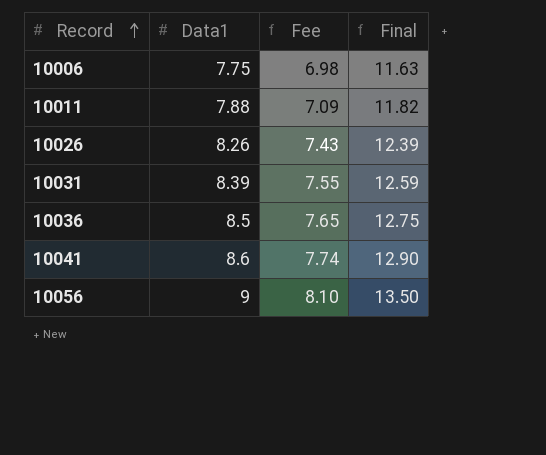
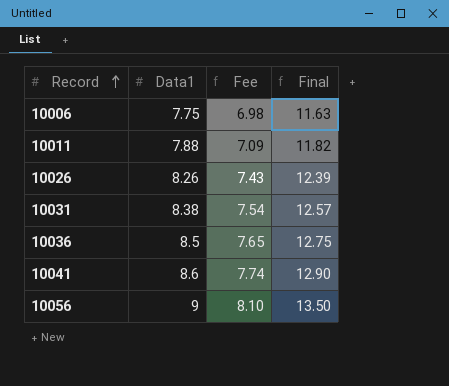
10031 | Data1: 8.39 -> 8.38
10031 | Fee: 7.55 -> 7.54
10031 | Final: 12.59 -> 12.57

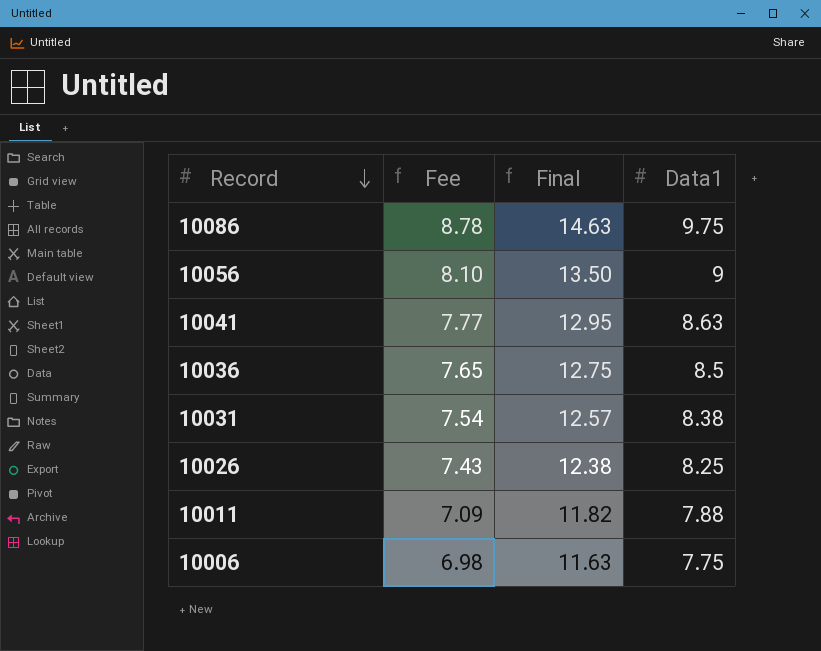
row order: Record ascending -> Record descending
column Data1 | position: 2 -> 4
row 10086: none -> 8.78 | 14.63 | 9.75
10041 | Fee: 7.74 -> 7.77
10041 | Final: 12.90 -> 12.95
10041 | Data1: 8.6 -> 8.63
10026 | Final: 12.39 -> 12.38
10026 | Data1: 8.26 -> 8.25

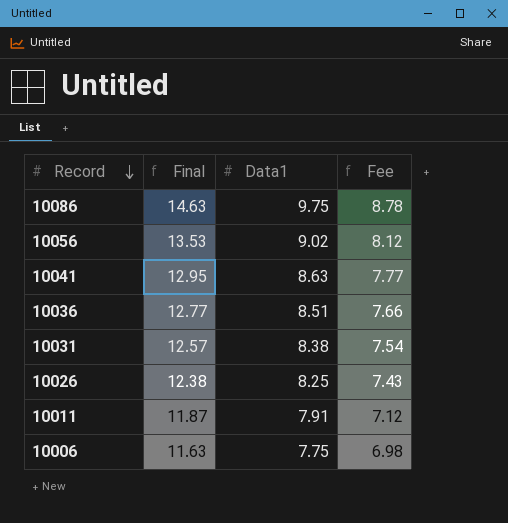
column Fee | position: 2 -> 4
10056 | Final: 13.50 -> 13.53
10056 | Data1: 9 -> 9.02
10056 | Fee: 8.10 -> 8.12
10036 | Final: 12.75 -> 12.77
10036 | Data1: 8.5 -> 8.51
10036 | Fee: 7.65 -> 7.66
10011 | Final: 11.82 -> 11.87
10011 | Data1: 7.88 -> 7.91
10011 | Fee: 7.09 -> 7.12

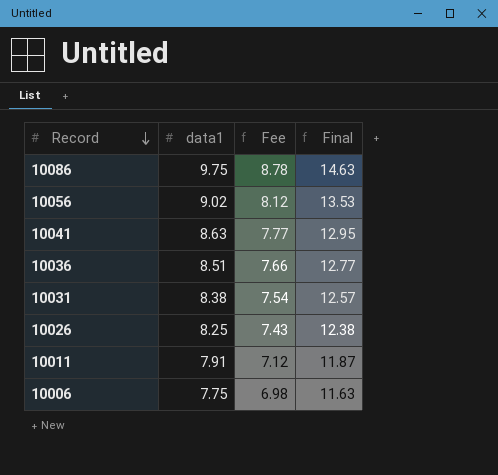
column name: Data1 -> data1
column Final | position: 2 -> 4

